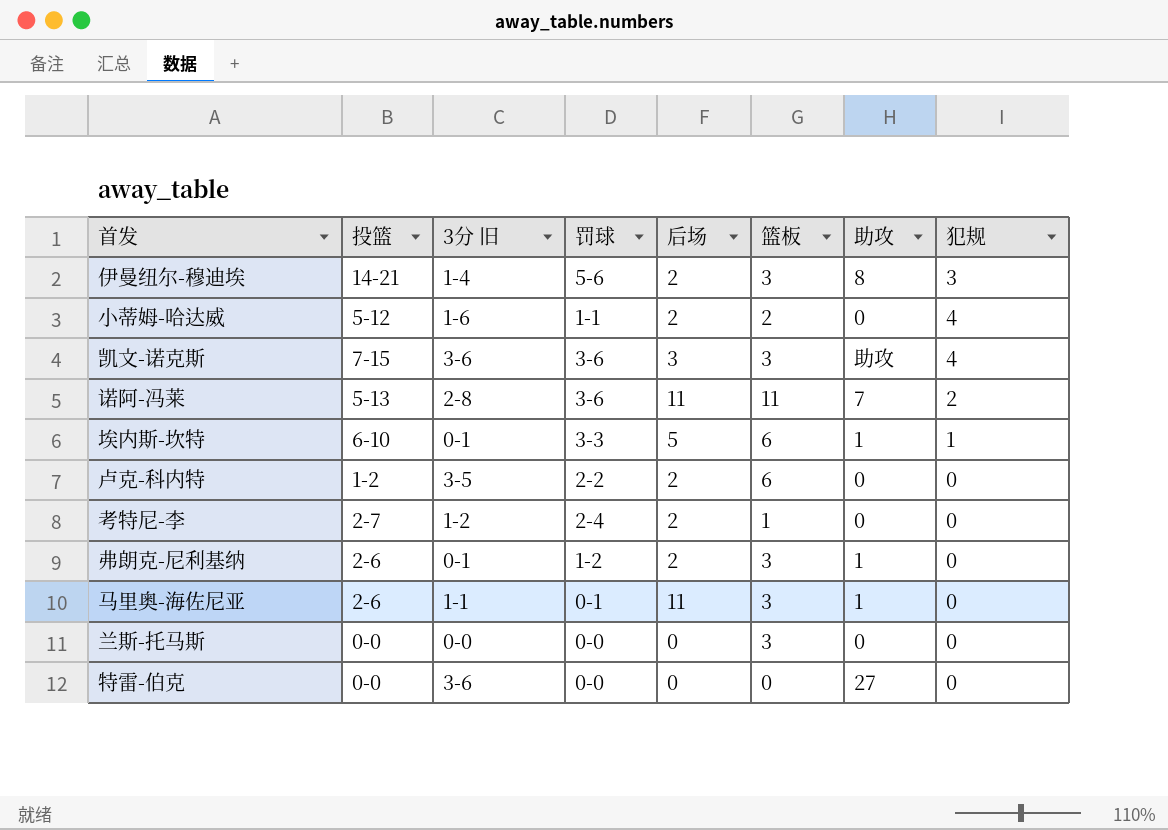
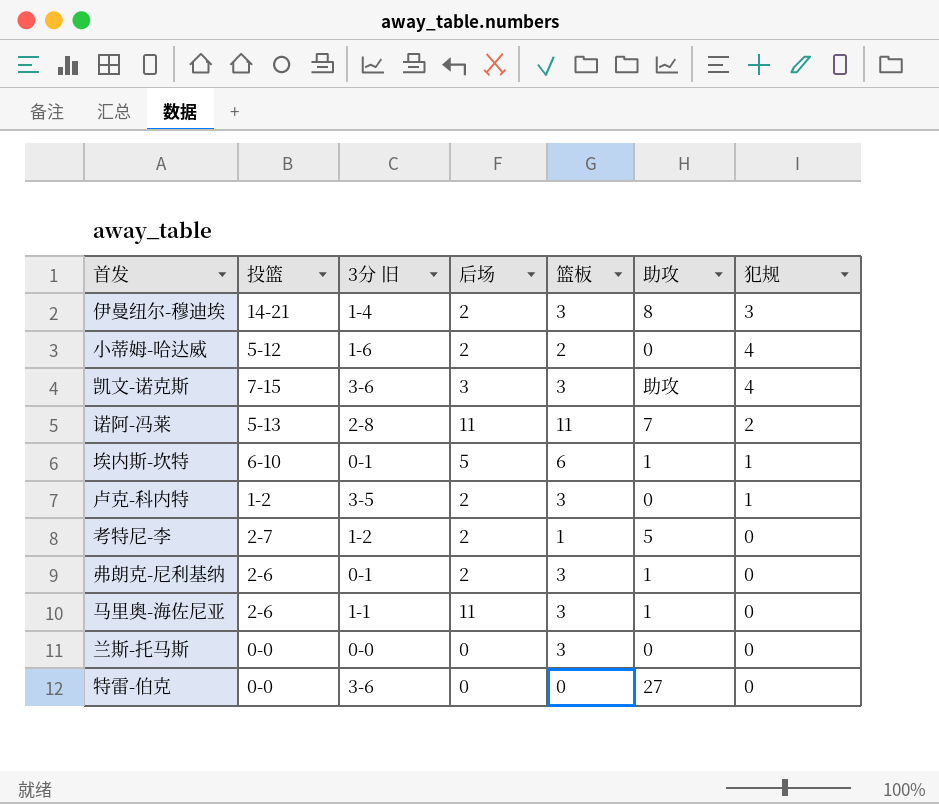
column 罚球 | position: 4 -> none
卢克-科内特 | 篮板: 6 -> 3
卢克-科内特 | 犯规: 0 -> 1
考特尼-李 | 助攻: 0 -> 5

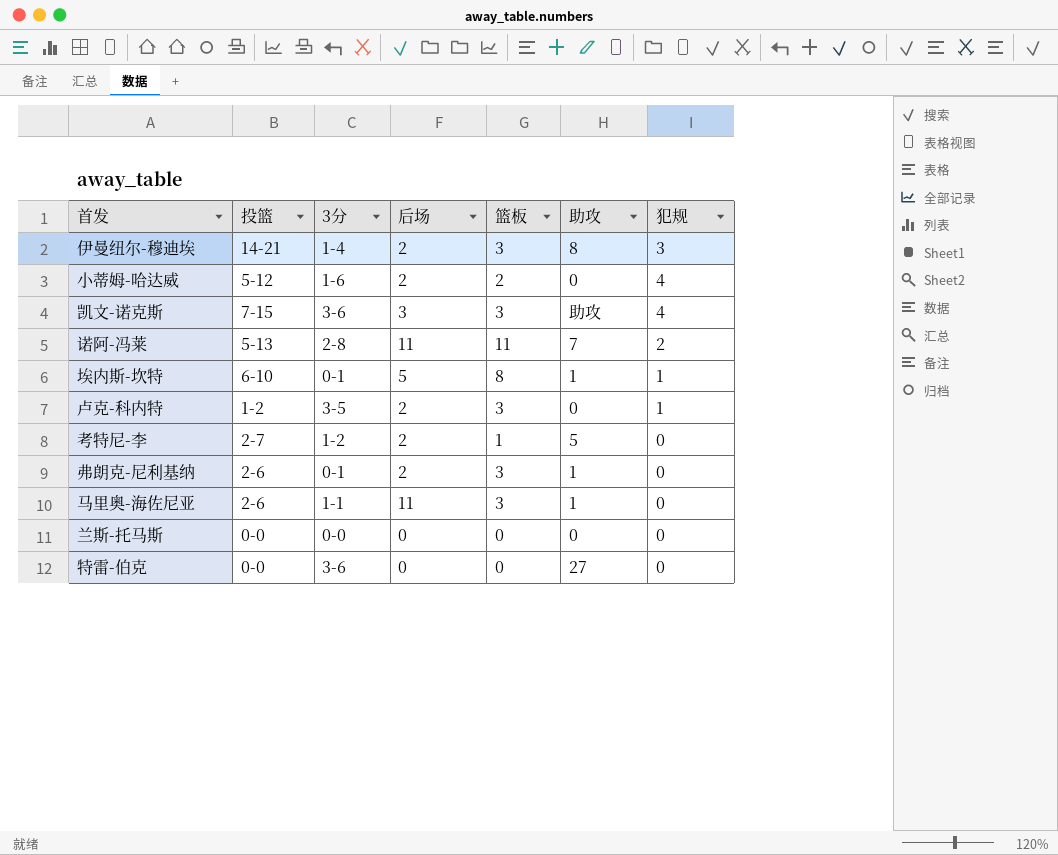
column name: 3分 旧 -> 3分
埃内斯-坎特 | 篮板: 6 -> 8
兰斯-托马斯 | 篮板: 3 -> 0

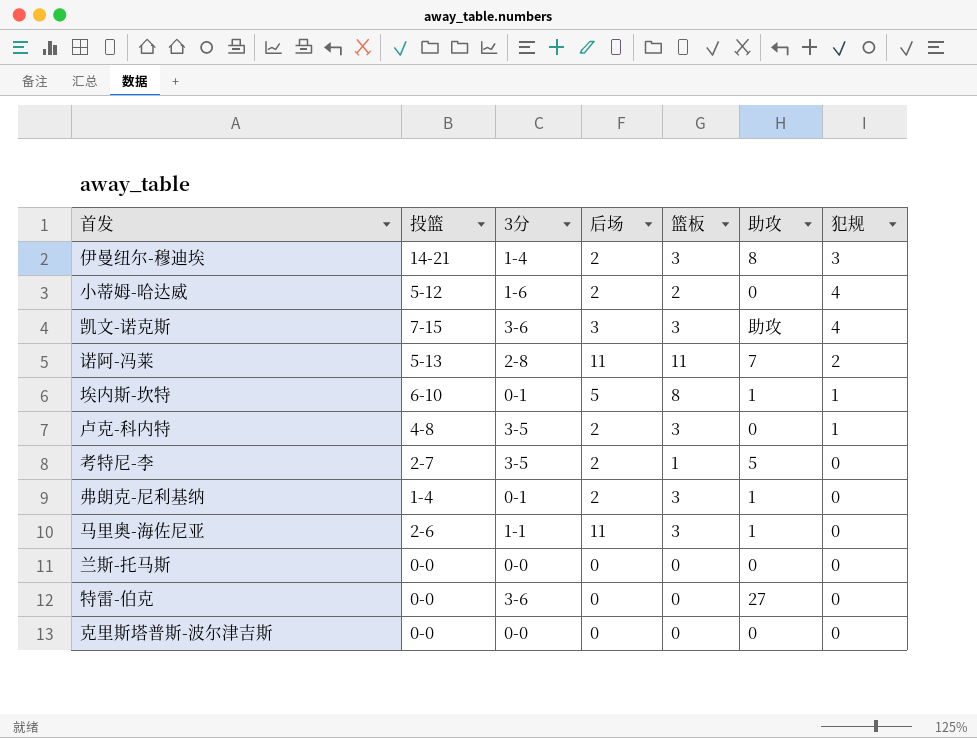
卢克-科内特 | 投篮: 1-2 -> 4-8
考特尼-李 | 3分: 1-2 -> 3-5
弗朗克-尼利基纳 | 投篮: 2-6 -> 1-4
row 克里斯塔普斯-波尔津吉斯: none -> 0-0 | 0-0 | 0 | 0 | 0 | 0

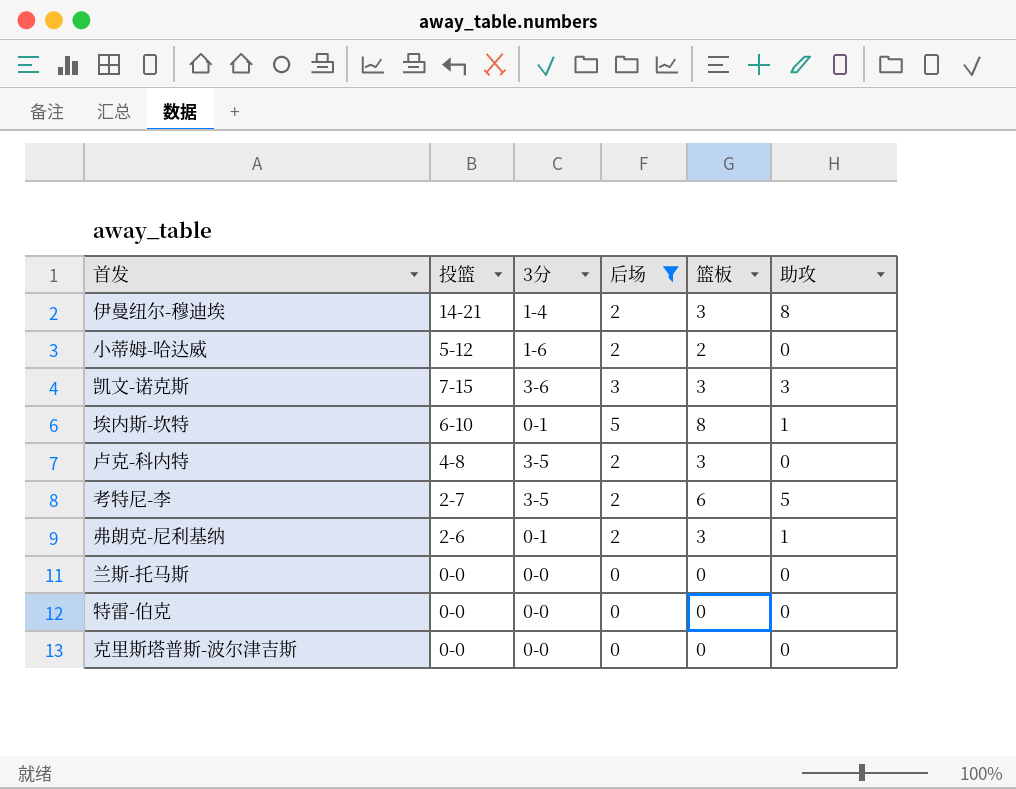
filter: none -> 后场 != 11
column 犯规 | position: 7 -> none
凯文-诺克斯 | 助攻: 助攻 -> 3
考特尼-李 | 篮板: 1 -> 6
弗朗克-尼利基纳 | 投篮: 1-4 -> 2-6
特雷-伯克 | 3分: 3-6 -> 0-0
特雷-伯克 | 助攻: 27 -> 0

